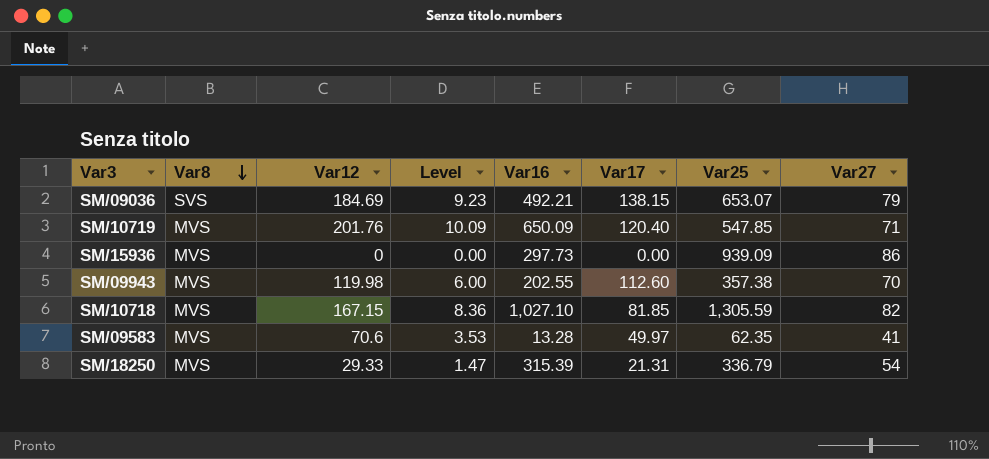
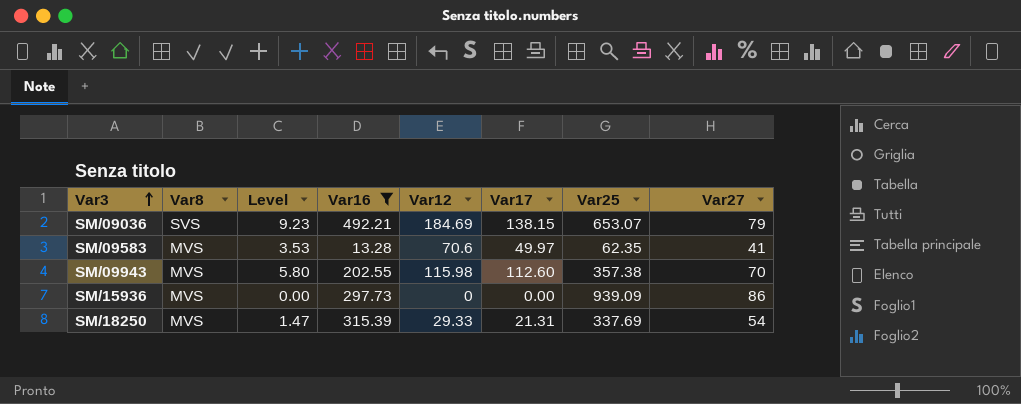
filter: none -> Var16 <= 492.21
row order: Var8 descending -> Var3 ascending
column Var12 | position: 3 -> 5
SM/09943 | Level: 6.00 -> 5.80
SM/09943 | Var12: 119.98 -> 115.98
SM/18250 | Var25: 336.79 -> 337.69

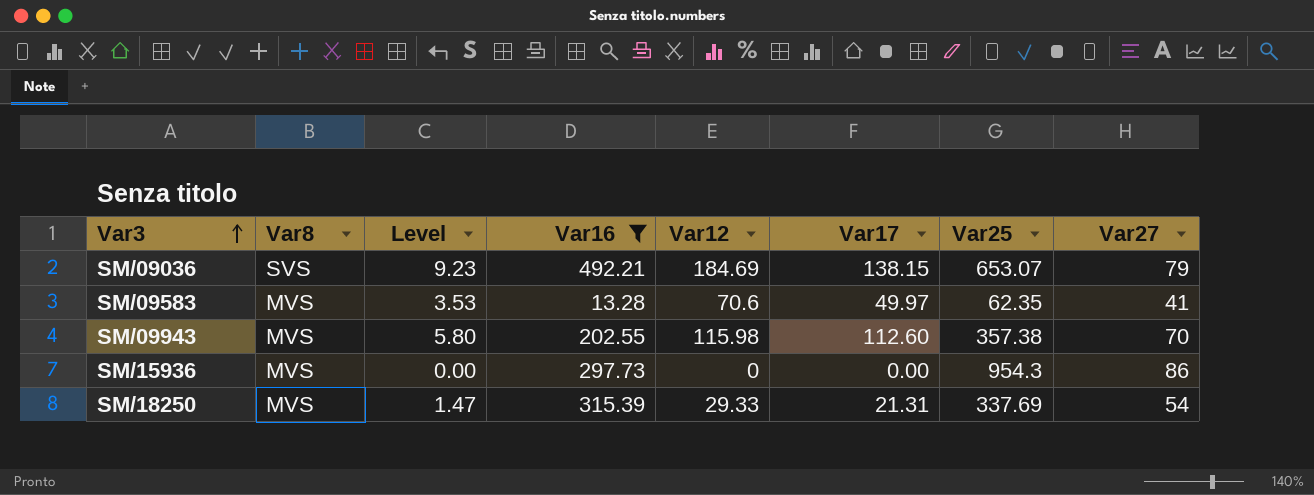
SM/15936 | Var25: 939.09 -> 954.3

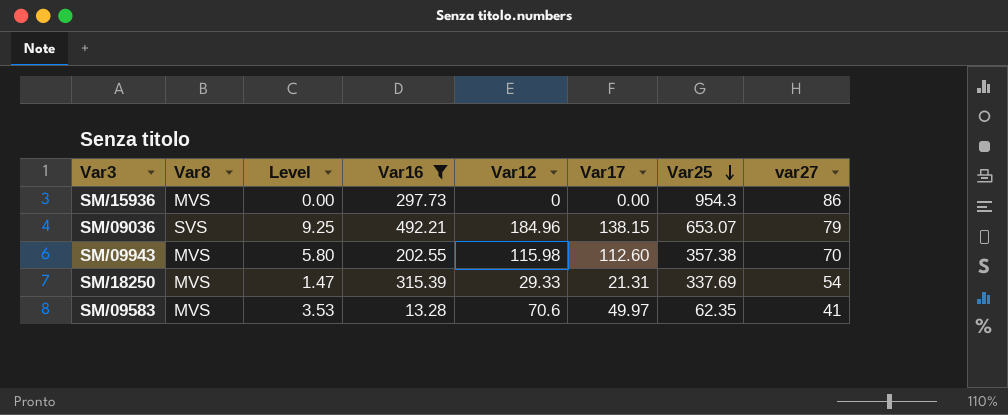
row order: Var3 ascending -> Var25 descending
column name: Var27 -> var27
SM/09036 | Level: 9.23 -> 9.25
SM/09036 | Var12: 184.69 -> 184.96

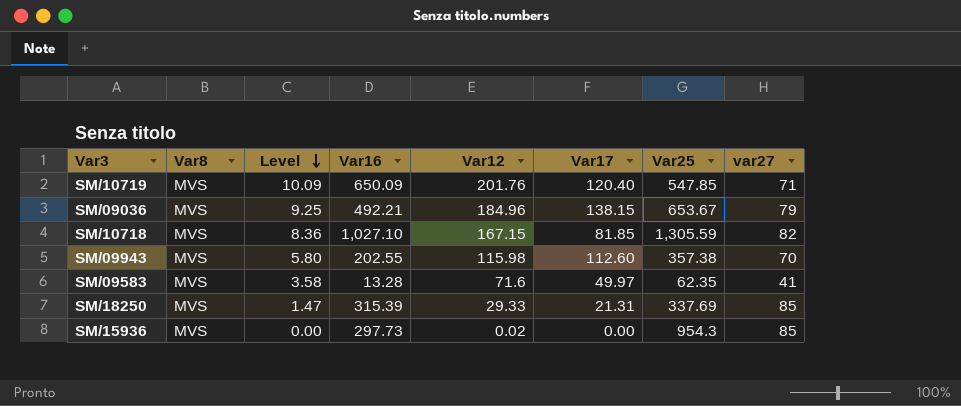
filter: Var16 <= 492.21 -> none
row order: Var25 descending -> Level descending
SM/09036 | Var8: SVS -> MVS
SM/09036 | Var25: 653.07 -> 653.67
SM/09583 | Level: 3.53 -> 3.58
SM/09583 | Var12: 70.6 -> 71.6
SM/18250 | var27: 54 -> 85
SM/15936 | Var12: 0 -> 0.02
SM/15936 | var27: 86 -> 85

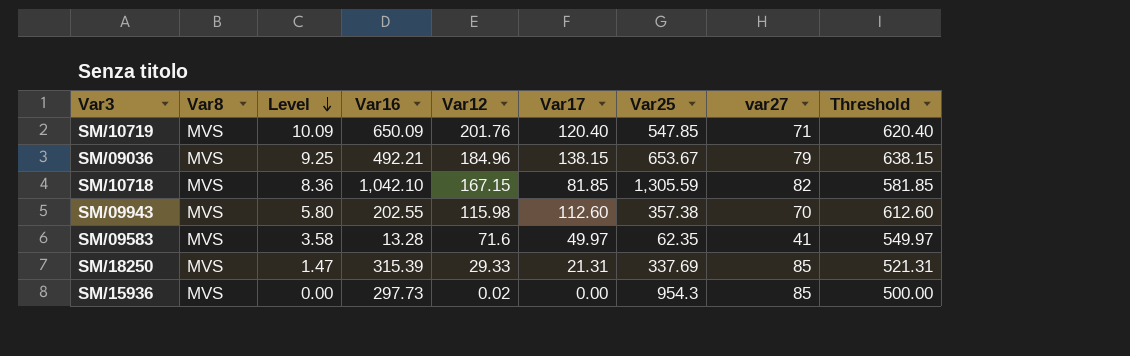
column Threshold | formula: none -> [Var17] + 500
SM/10718 | Var16: 1,027.10 -> 1,042.10

